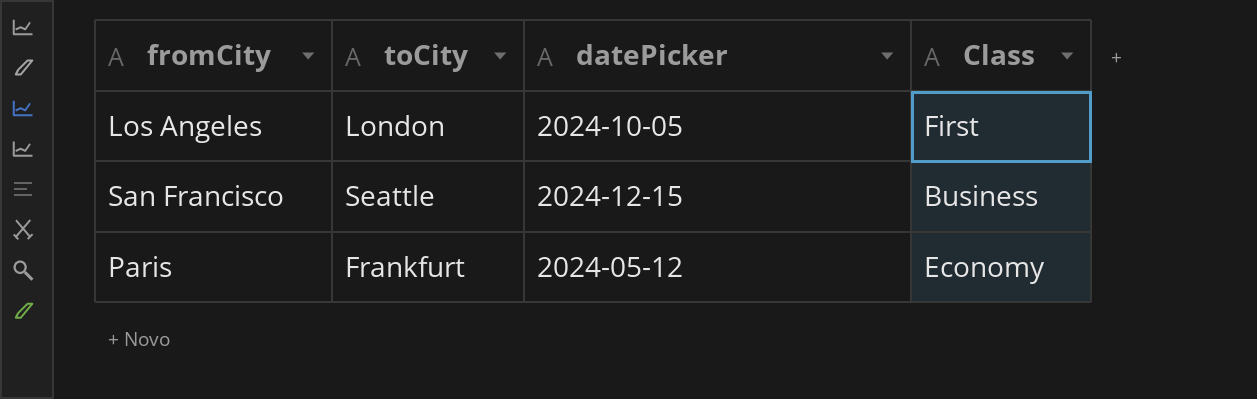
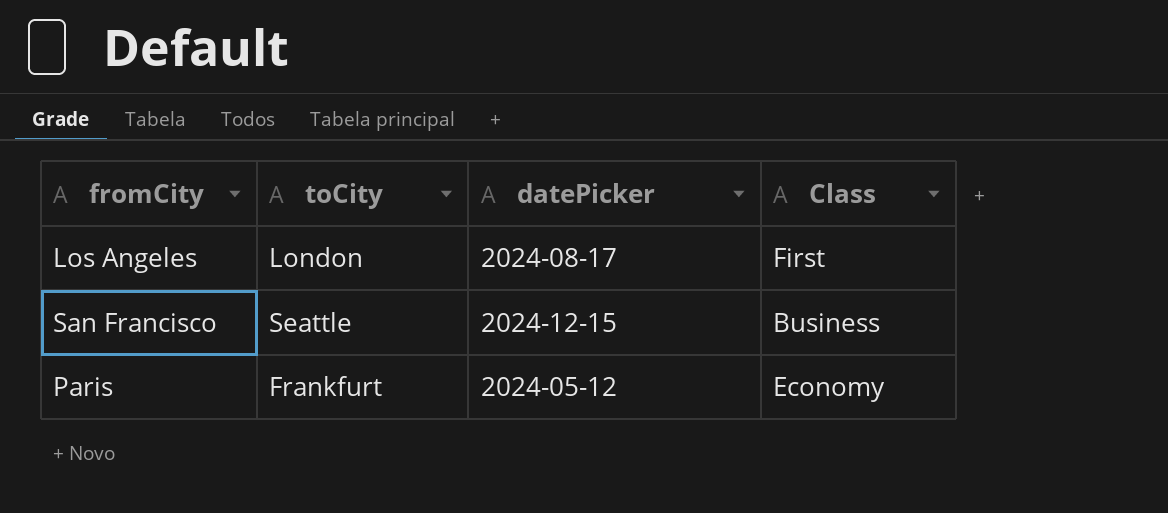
Los Angeles | datePicker: 2024-10-05 -> 2024-08-17

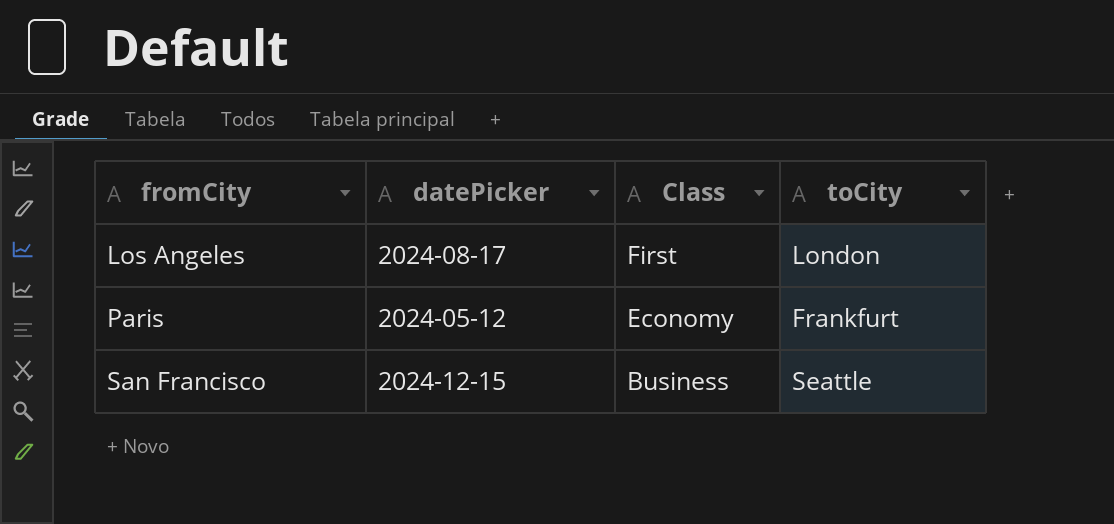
row order: none -> fromCity ascending
column toCity | position: 2 -> 4

